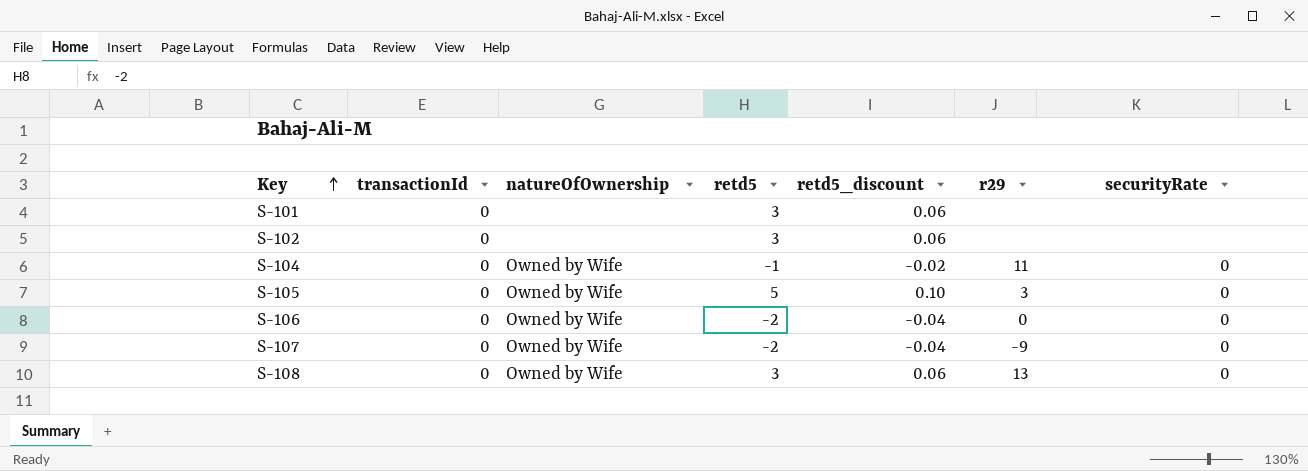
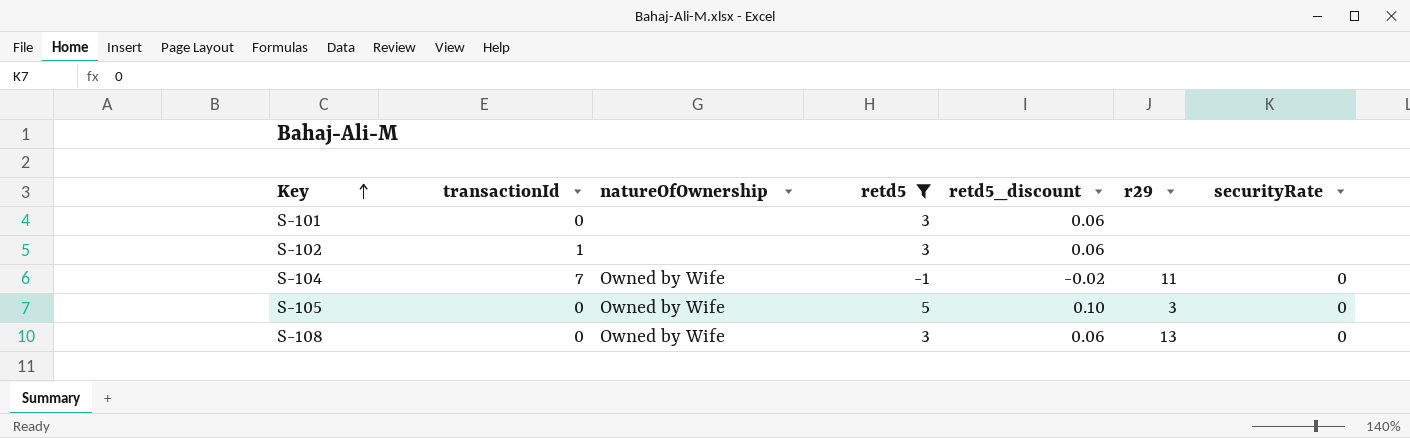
filter: none -> retd5 != -2
S-102 | transactionId: 0 -> 1
S-104 | transactionId: 0 -> 7

